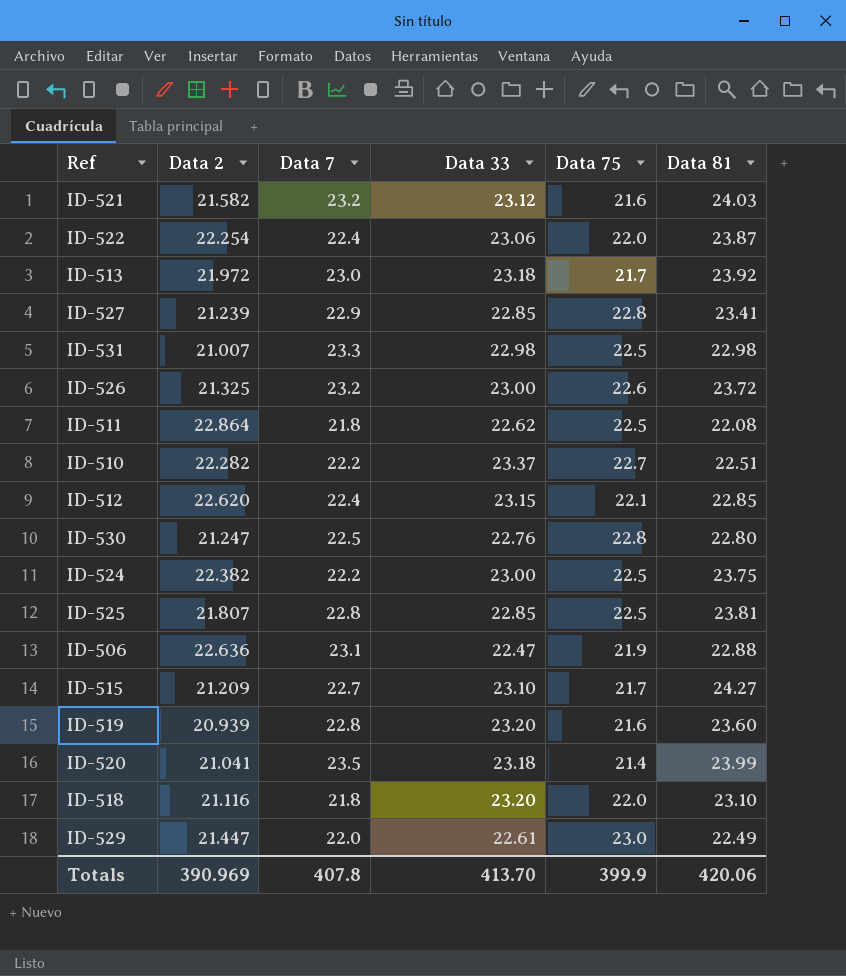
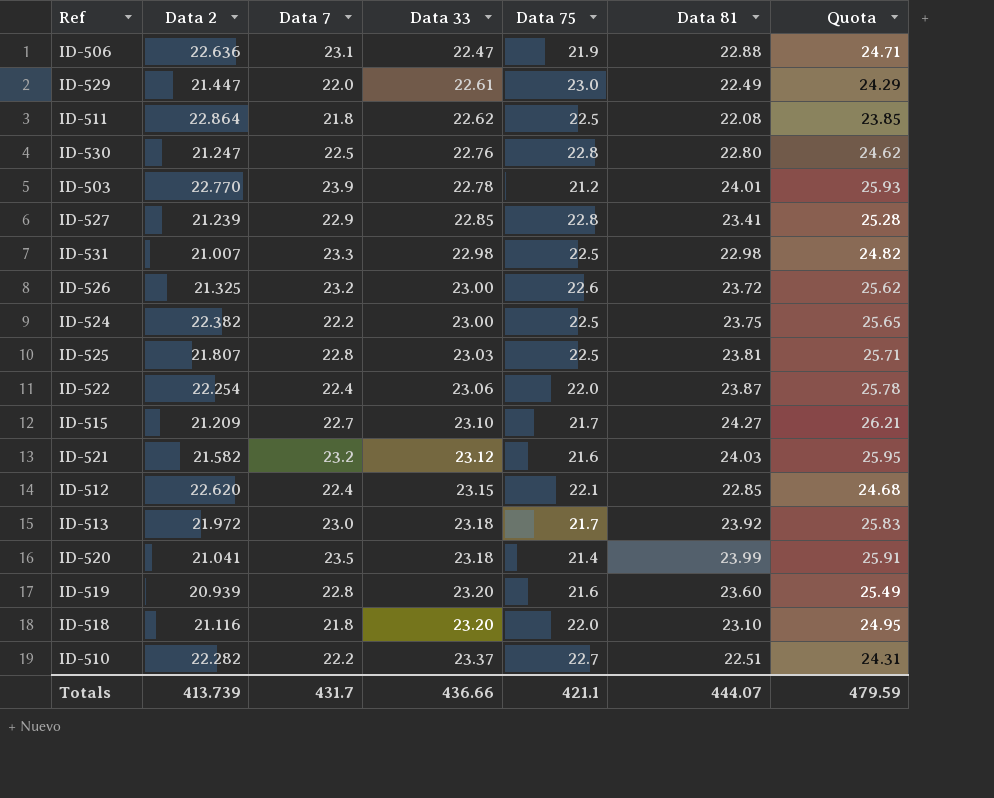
row order: none -> Data 33 ascending
column Quota | formula: none -> [Data 81] * 1.08
row ID-503: none -> 22.770 | 23.9 | 22.78 | 21.2 | 24.01 | 25.93
ID-525 | Data 33: 22.85 -> 23.03
Totals | Data 2: 390.969 -> 413.739
Totals | Data 7: 407.8 -> 431.7
Totals | Data 33: 413.70 -> 436.66
Totals | Data 75: 399.9 -> 421.1
Totals | Data 81: 420.06 -> 444.07

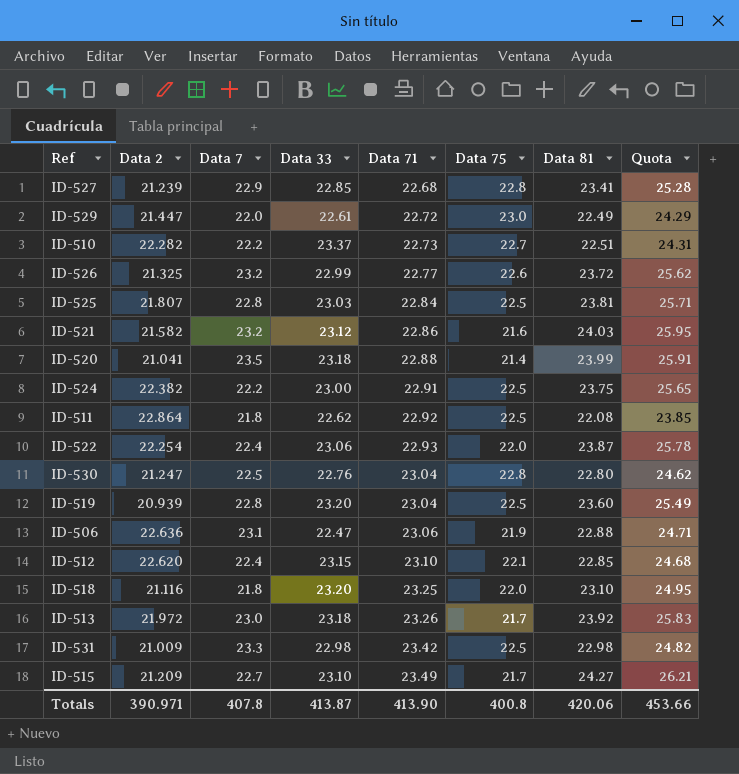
row order: Data 33 ascending -> Data 71 ascending
column Data 71 | position: none -> 5
row ID-503: 22.770 | 23.9 | 22.78 | 21.2 | 24.01 | 25.93 -> none
ID-526 | Data 33: 23.00 -> 22.99
ID-519 | Data 75: 21.6 -> 22.5
ID-531 | Data 2: 21.007 -> 21.009
Totals | Data 2: 413.739 -> 390.971
Totals | Data 7: 431.7 -> 407.8
Totals | Data 33: 436.66 -> 413.87
Totals | Data 75: 421.1 -> 400.8
Totals | Data 81: 444.07 -> 420.06
Totals | Quota: 479.59 -> 453.66

